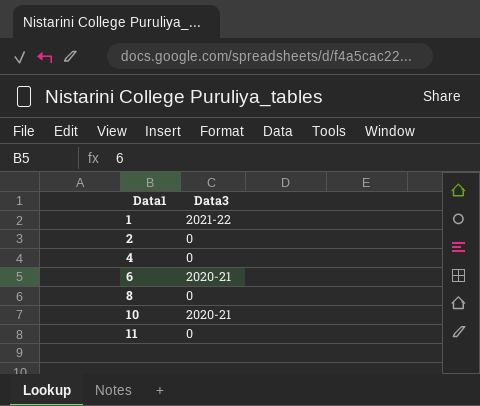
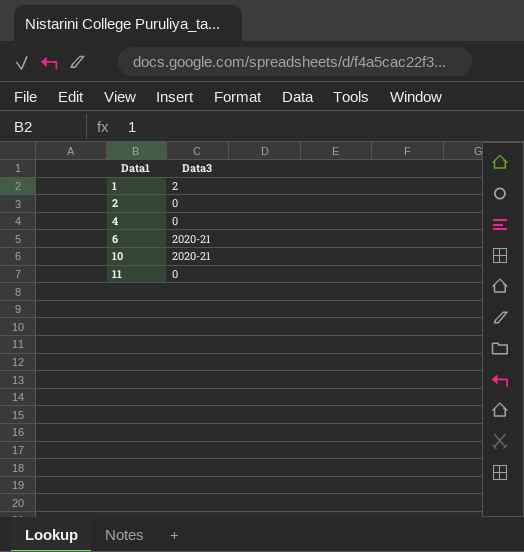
row 8: 0 -> none
1 | Data3: 2021-22 -> 2

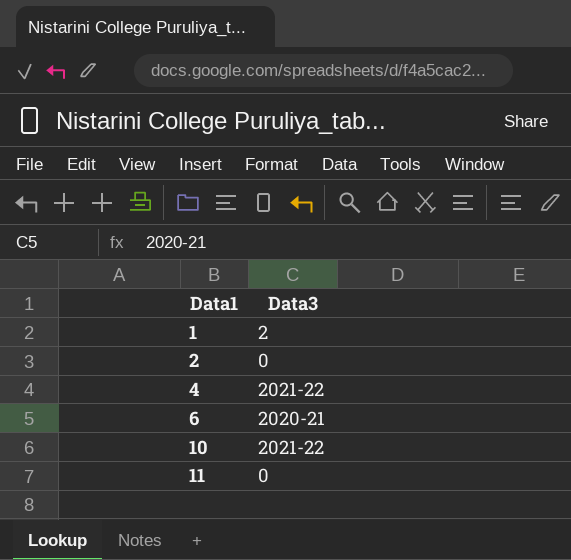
4 | Data3: 0 -> 2021-22
10 | Data3: 2020-21 -> 2021-22

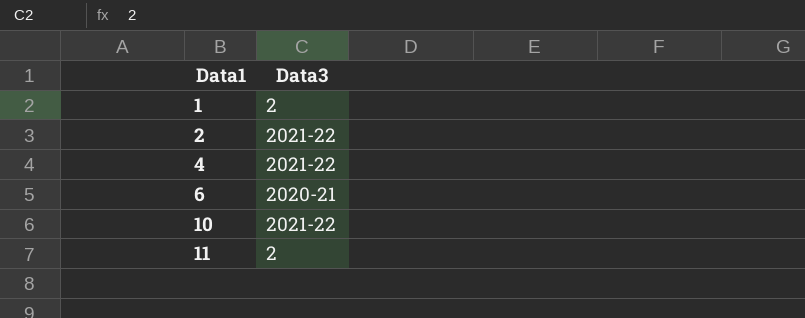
2 | Data3: 0 -> 2021-22
11 | Data3: 0 -> 2

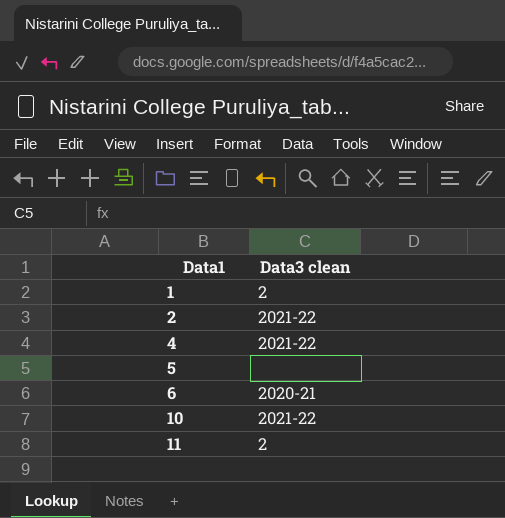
column name: Data3 -> Data3 clean
row 5: none -> none

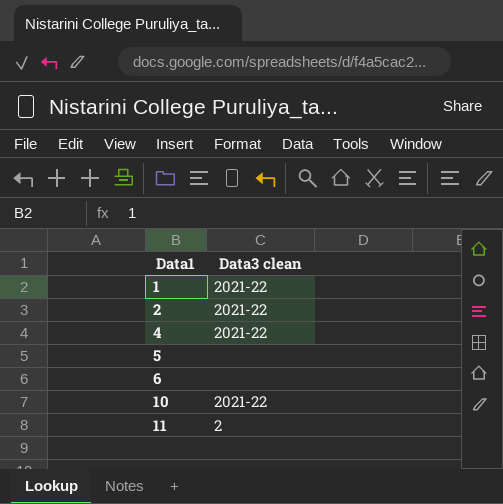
1 | Data3 clean: 2 -> 2021-22
6 | Data3 clean: 2020-21 -> none

